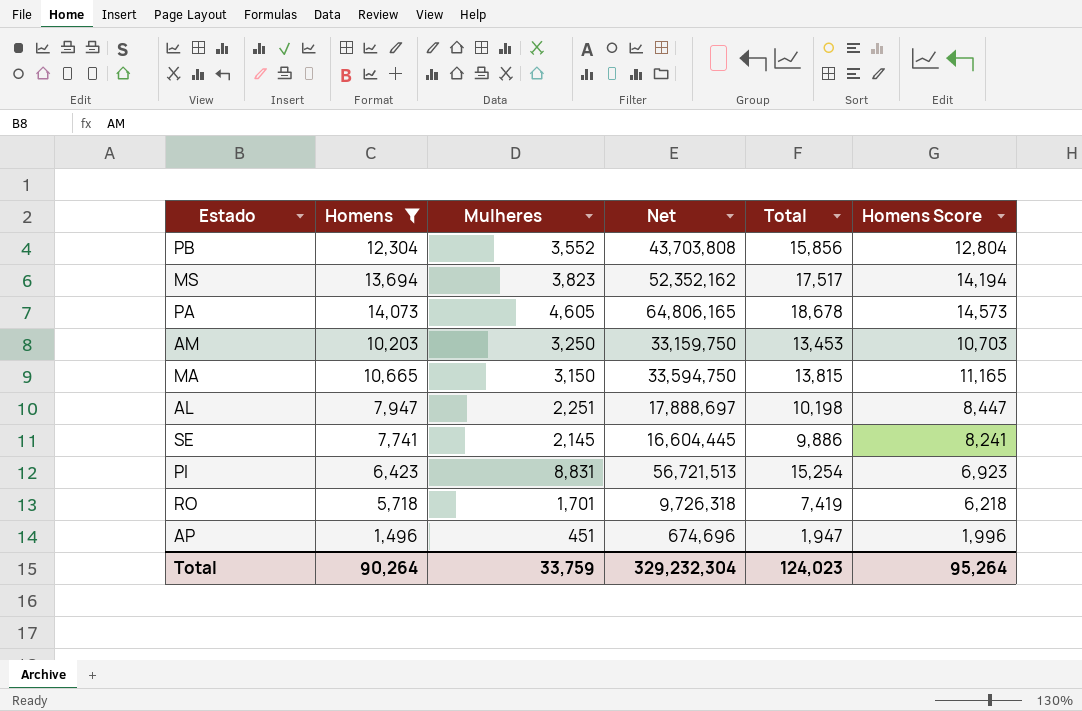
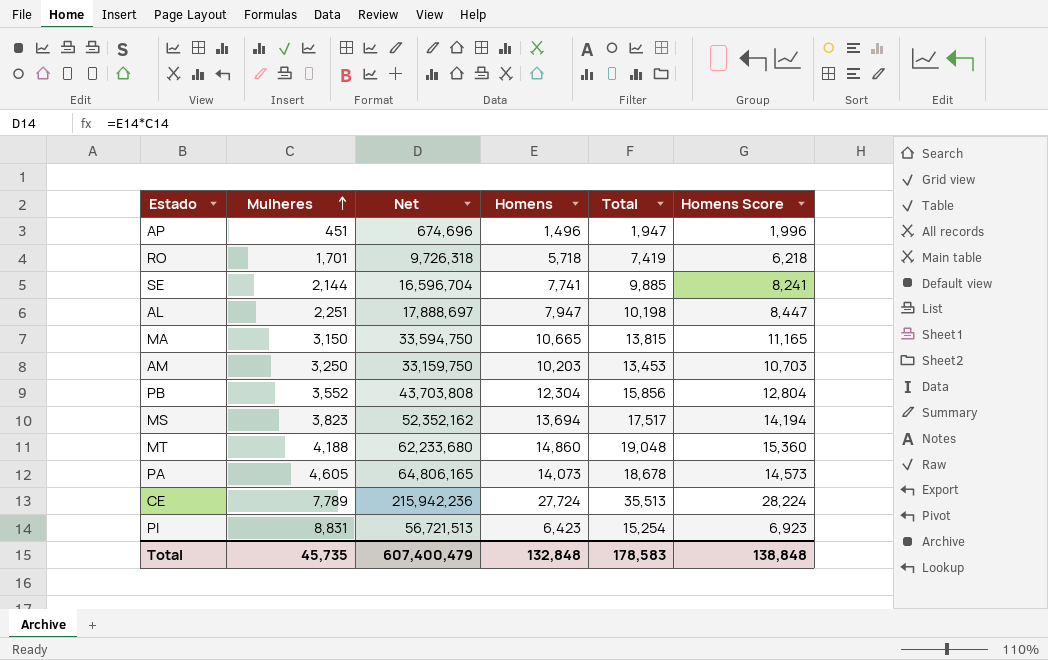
filter: Homens <= 14,073 -> none
row order: none -> Mulheres ascending
column Homens | position: 2 -> 4
SE | Mulheres: 2,145 -> 2,144
SE | Net: 16,604,445 -> 16,596,704
SE | Total: 9,886 -> 9,885
Total | Mulheres: 33,759 -> 45,735
Total | Net: 329,232,304 -> 607,400,479
Total | Homens: 90,264 -> 132,848
Total | Total: 124,023 -> 178,583
Total | Homens Score: 95,264 -> 138,848

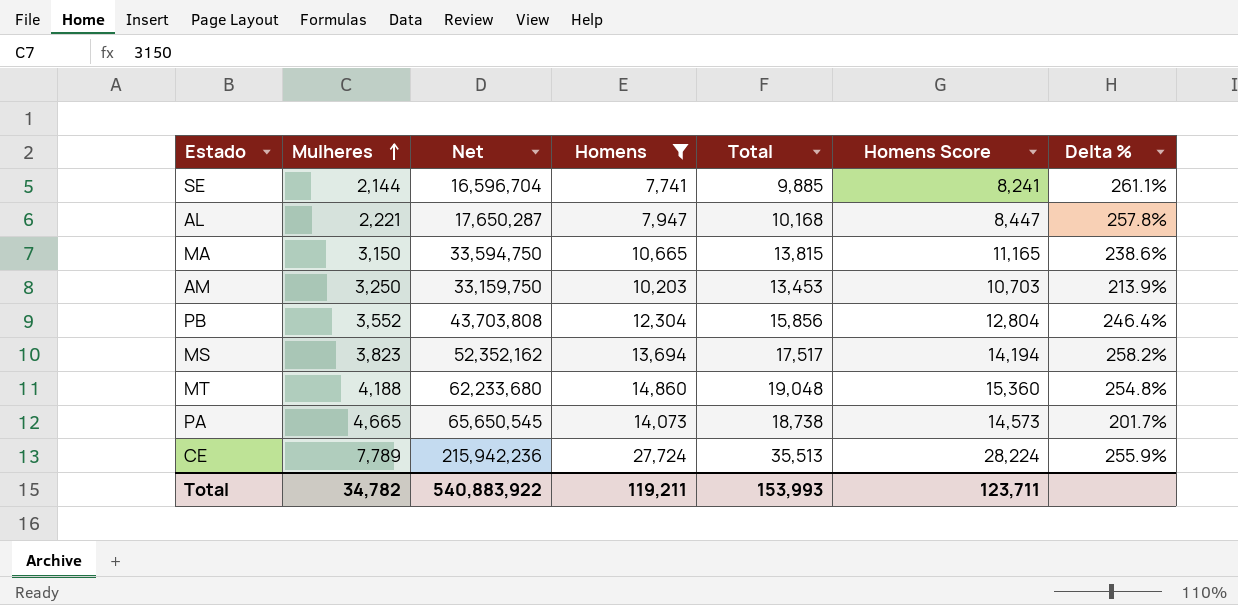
filter: none -> Homens >= 7,741
column Delta % | formula: none -> ([Homens] - [Mulheres]) / [Mulheres]
AL | Mulheres: 2,251 -> 2,221
AL | Net: 17,888,697 -> 17,650,287
AL | Total: 10,198 -> 10,168
PA | Mulheres: 4,605 -> 4,665
PA | Net: 64,806,165 -> 65,650,545
PA | Total: 18,678 -> 18,738
Total | Mulheres: 45,735 -> 34,782
Total | Net: 607,400,479 -> 540,883,922
Total | Homens: 132,848 -> 119,211
Total | Total: 178,583 -> 153,993
Total | Homens Score: 138,848 -> 123,711

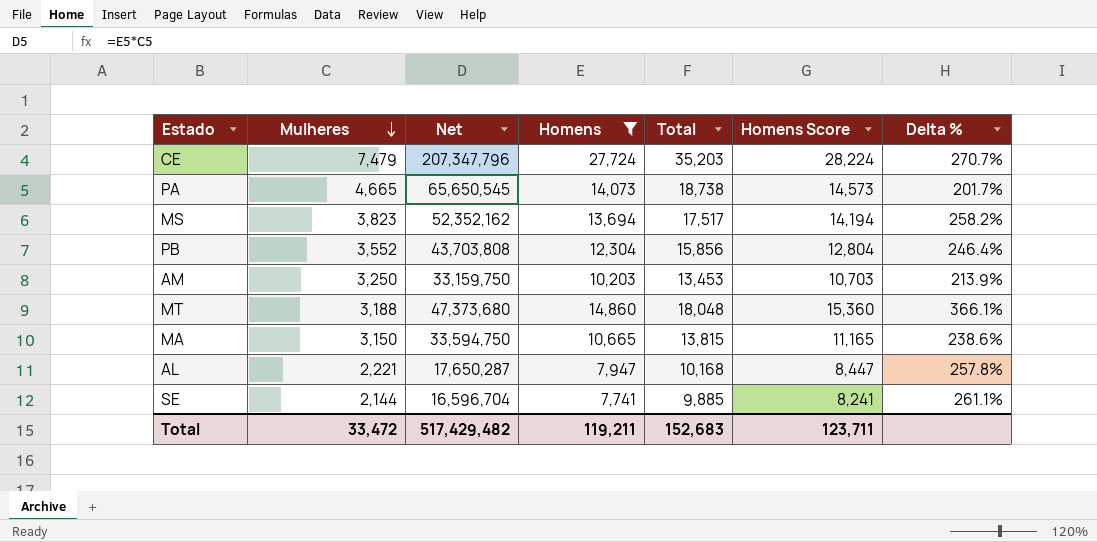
row order: Mulheres ascending -> Mulheres descending
CE | Mulheres: 7,789 -> 7,479
CE | Net: 215,942,236 -> 207,347,796
CE | Total: 35,513 -> 35,203
CE | Delta %: 255.9% -> 270.7%
MT | Mulheres: 4,188 -> 3,188
MT | Net: 62,233,680 -> 47,373,680
MT | Total: 19,048 -> 18,048
MT | Delta %: 254.8% -> 366.1%
Total | Mulheres: 34,782 -> 33,472
Total | Net: 540,883,922 -> 517,429,482
Total | Total: 153,993 -> 152,683

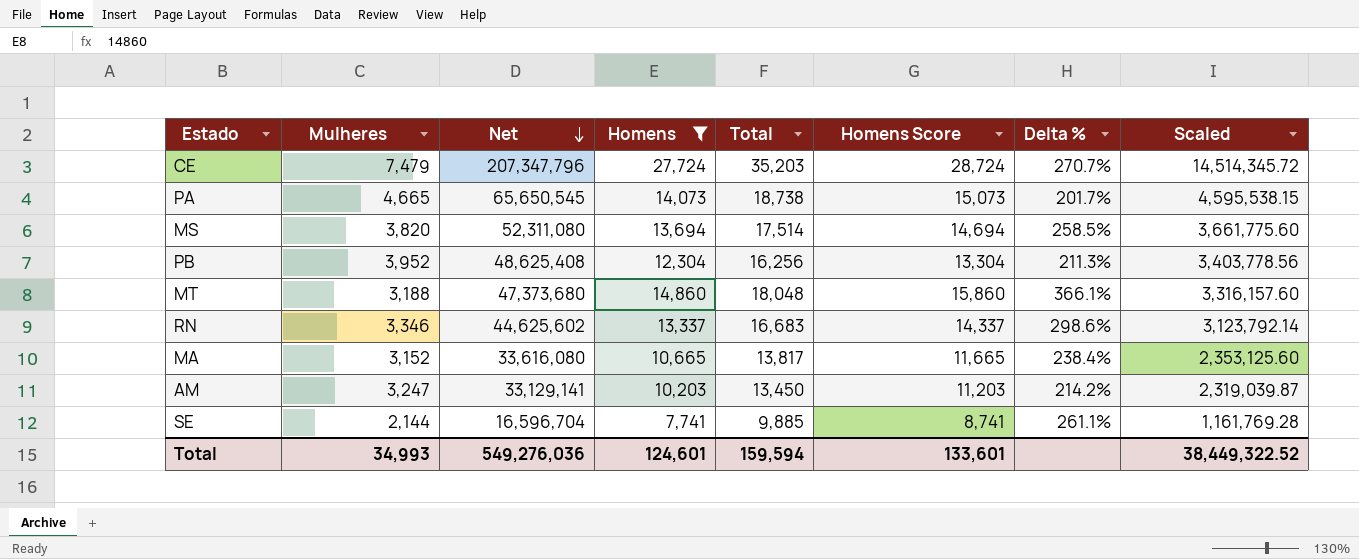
row order: Mulheres descending -> Net descending
column Homens Score | formula: [Homens] + 500 -> [Homens] + 1000
column Scaled | formula: none -> [Net] * 0.07
row AL: 2,221 | 17,650,287 | 7,947 | 10,168 | 8,447 | 257.8% -> none
MS | Mulheres: 3,823 -> 3,820
MS | Net: 52,352,162 -> 52,311,080
MS | Total: 17,517 -> 17,514
MS | Delta %: 258.2% -> 258.5%
PB | Mulheres: 3,552 -> 3,952
PB | Net: 43,703,808 -> 48,625,408
PB | Total: 15,856 -> 16,256
PB | Delta %: 246.4% -> 211.3%
row RN: none -> 3,346 | 44,625,602 | 13,337 | 16,683 | 14,337 | 298.6% | 3,123,792.14
MA | Mulheres: 3,150 -> 3,152
MA | Net: 33,594,750 -> 33,616,080
MA | Total: 13,815 -> 13,817
MA | Delta %: 238.6% -> 238.4%
AM | Mulheres: 3,250 -> 3,247
AM | Net: 33,159,750 -> 33,129,141
AM | Total: 13,453 -> 13,450
AM | Delta %: 213.9% -> 214.2%
Total | Mulheres: 33,472 -> 34,993
Total | Net: 517,429,482 -> 549,276,036
Total | Homens: 119,211 -> 124,601
Total | Total: 152,683 -> 159,594
Total | Homens Score: 123,711 -> 133,601

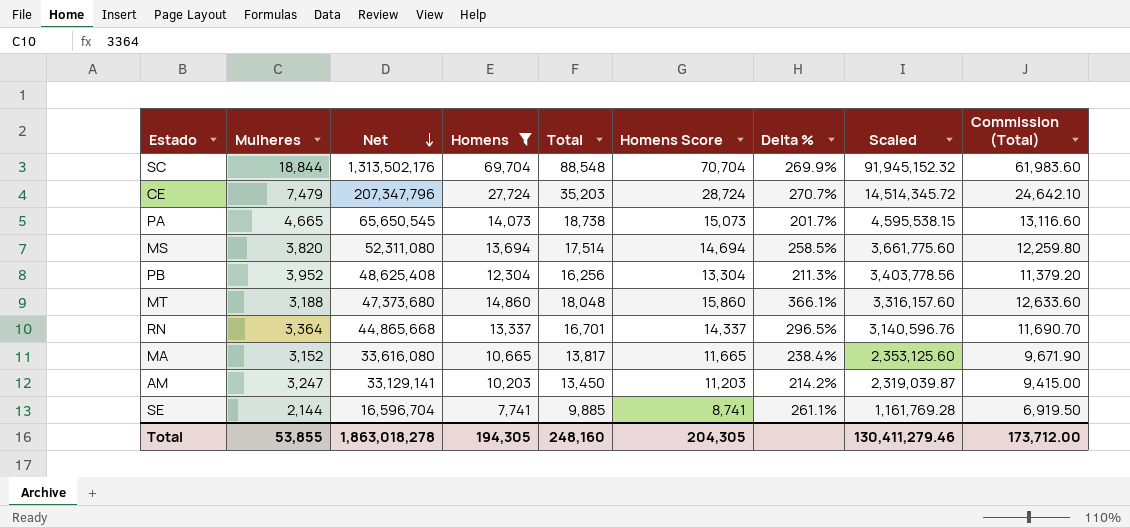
column Commission (Total) | formula: none -> [Total] * 0.7
row SC: none -> 18,844 | 1,313,502,176 | 69,704 | 88,548 | 70,704 | 269.9% | 91,945,152.32 | 61,983.60
RN | Mulheres: 3,346 -> 3,364
RN | Net: 44,625,602 -> 44,865,668
RN | Total: 16,683 -> 16,701
RN | Delta %: 298.6% -> 296.5%
RN | Scaled: 3,123,792.14 -> 3,140,596.76
Total | Mulheres: 34,993 -> 53,855
Total | Net: 549,276,036 -> 1,863,018,278
Total | Homens: 124,601 -> 194,305
Total | Total: 159,594 -> 248,160
Total | Homens Score: 133,601 -> 204,305
Total | Scaled: 38,449,322.52 -> 130,411,279.46

